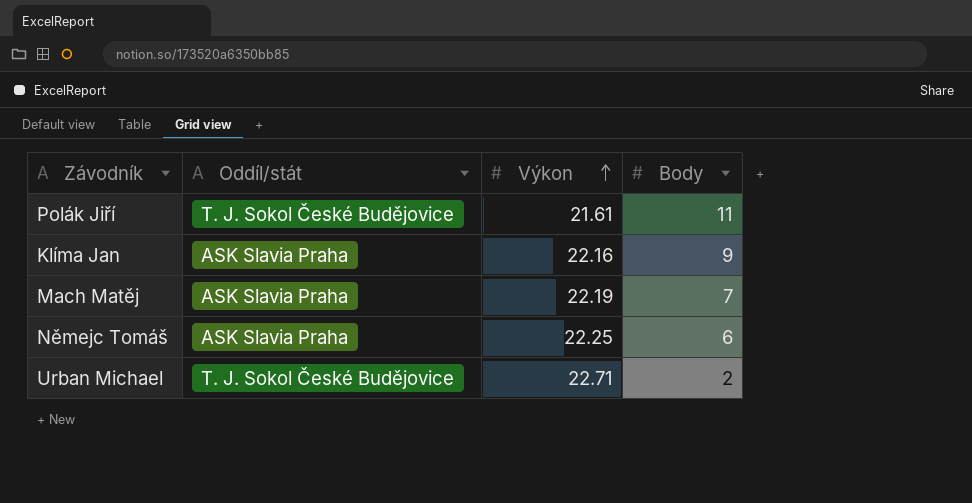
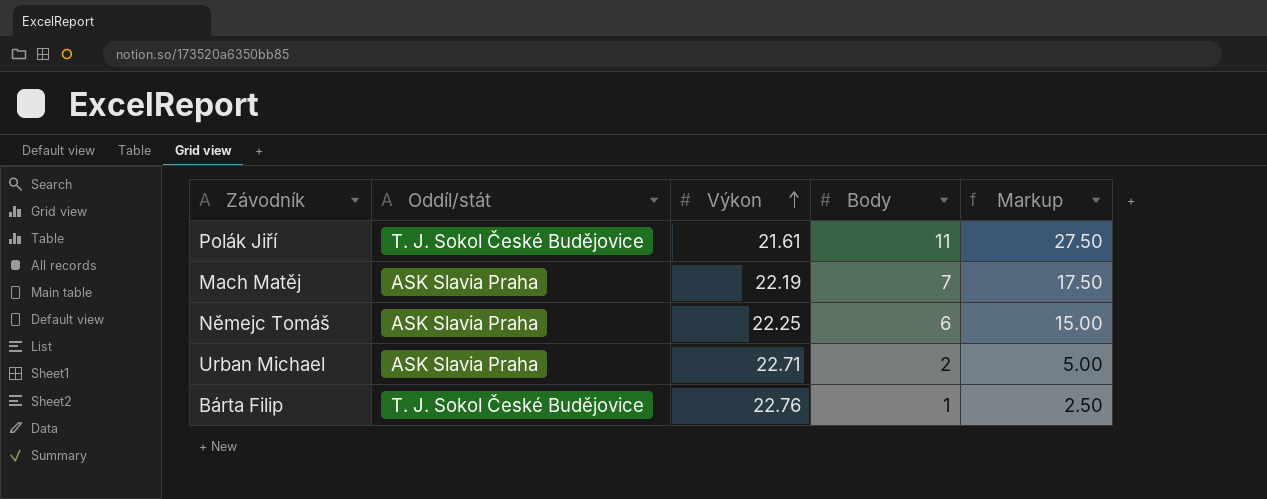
column Markup | formula: none -> [Body] * 2.5
row Klíma Jan: ASK Slavia Praha | 22.16 | 9 -> none
Urban Michael | Oddíl/stát: T. J. Sokol České Budějovice -> ASK Slavia Praha
row Bárta Filip: none -> T. J. Sokol České Budějovice | 22.76 | 1 | 2.50

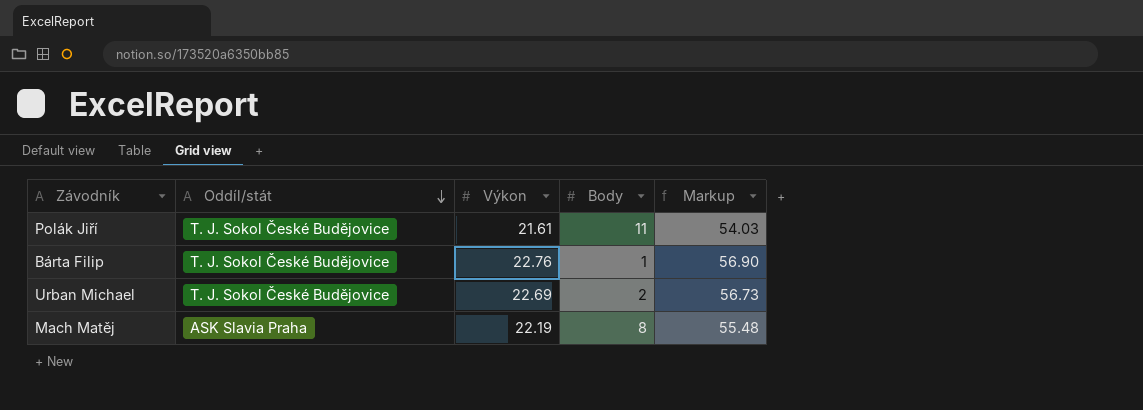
row order: Výkon ascending -> Oddíl/stát descending
column Markup | formula: [Body] * 2.5 -> [Výkon] * 2.5
row Němejc Tomáš: ASK Slavia Praha | 22.25 | 6 | 15.00 -> none
Urban Michael | Oddíl/stát: ASK Slavia Praha -> T. J. Sokol České Budějovice
Urban Michael | Výkon: 22.71 -> 22.69
Mach Matěj | Body: 7 -> 8

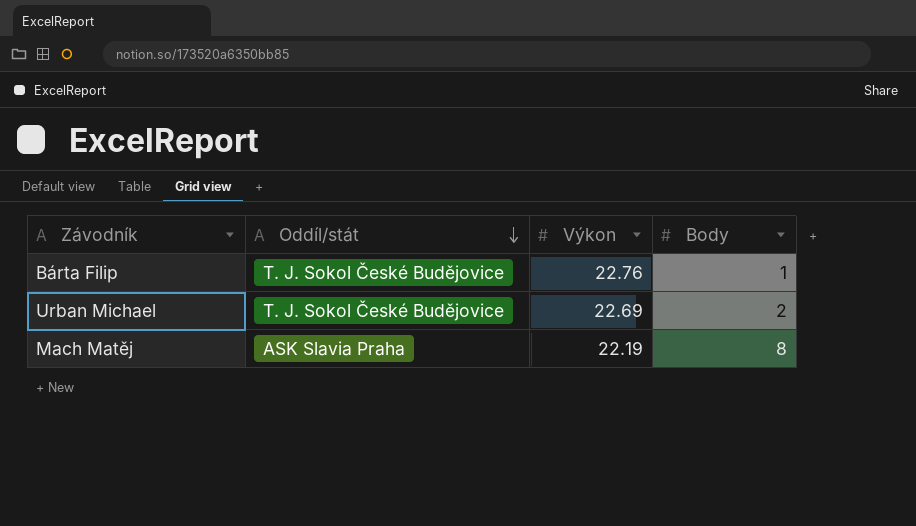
column Markup | formula: [Výkon] * 2.5 -> none
row Polák Jiří: T. J. Sokol České Budějovice | 21.61 | 11 | 54.03 -> none

